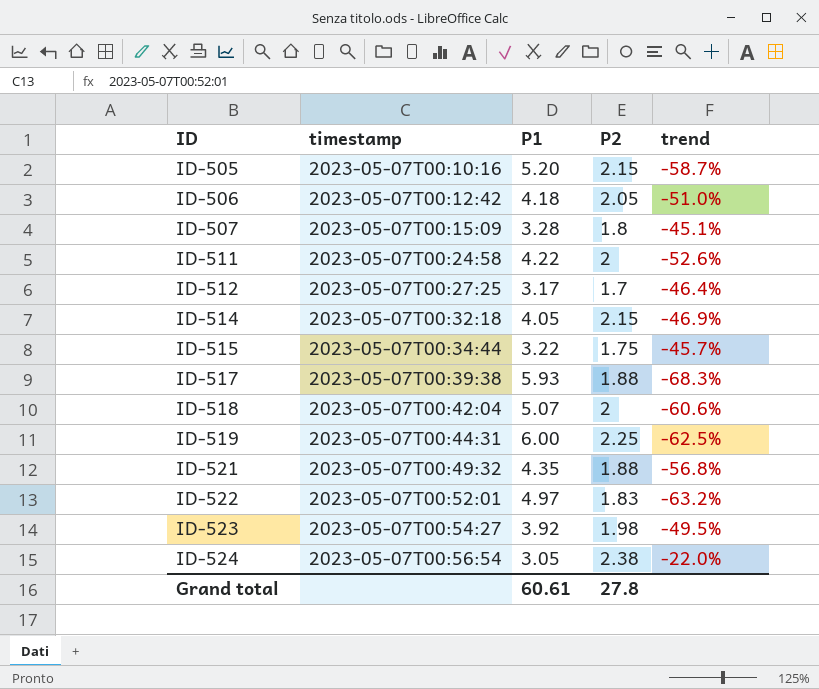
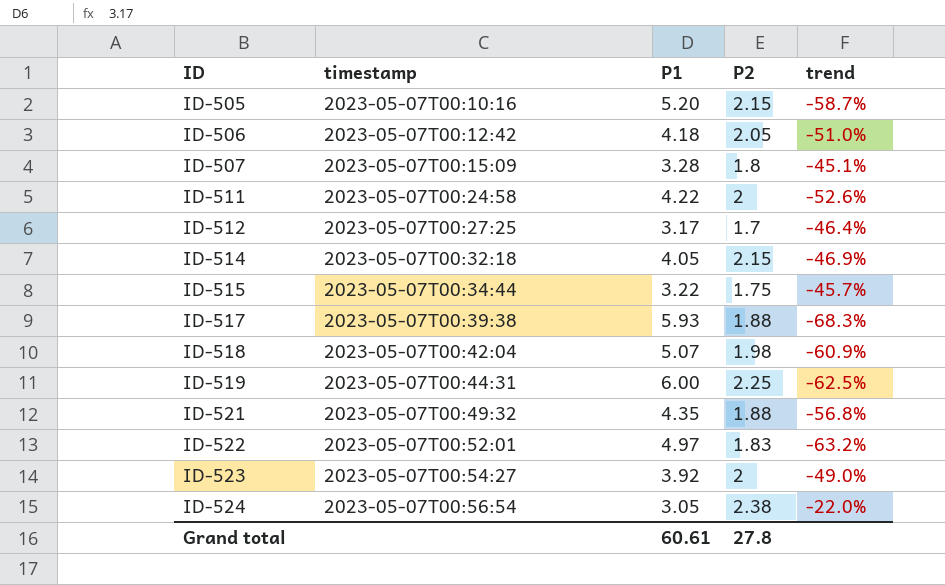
ID-518 | P2: 2 -> 1.98
ID-518 | trend: -60.6% -> -60.9%
ID-523 | P2: 1.98 -> 2
ID-523 | trend: -49.5% -> -49.0%

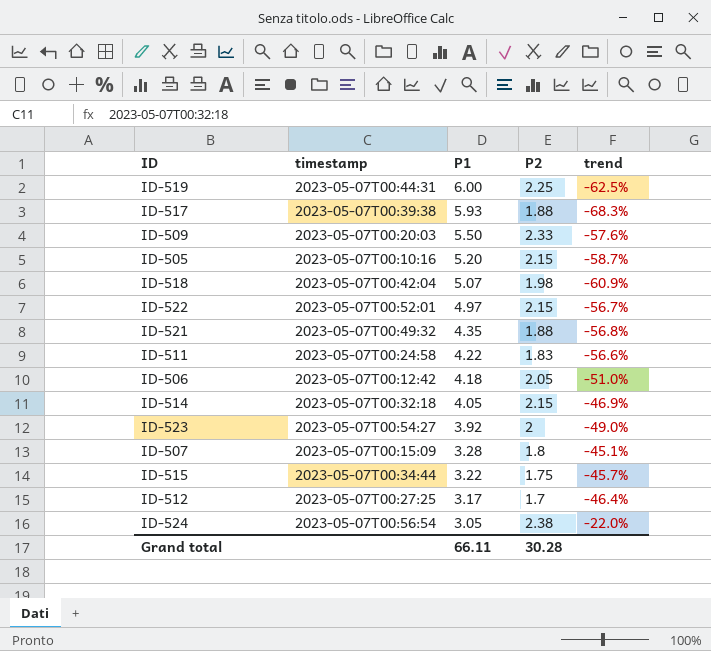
row order: ID ascending -> P1 descending
row ID-509: none -> 2023-05-07T00:20:03 | 5.50 | 2.33 | -57.6%
ID-522 | P2: 1.83 -> 2.15
ID-522 | trend: -63.2% -> -56.7%
ID-511 | P2: 2 -> 1.83
ID-511 | trend: -52.6% -> -56.6%
Grand total | P1: 60.61 -> 66.11
Grand total | P2: 27.8 -> 30.28

